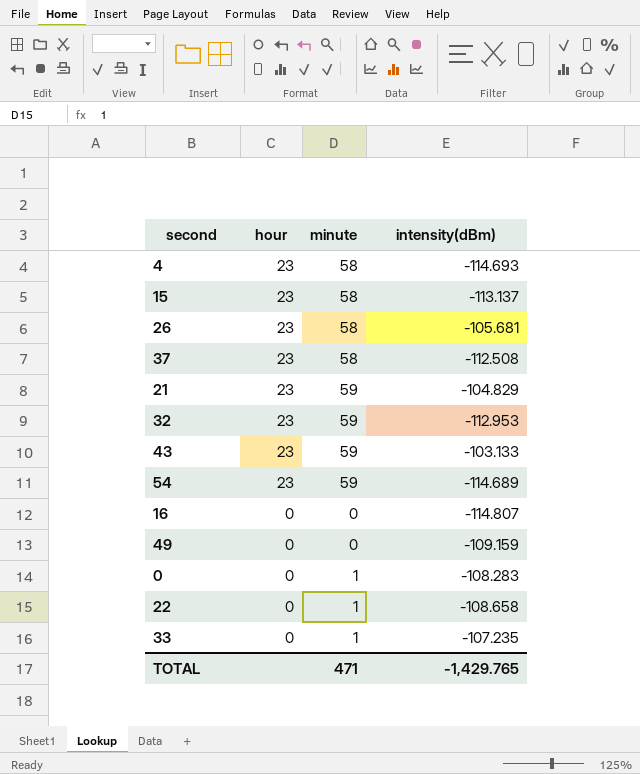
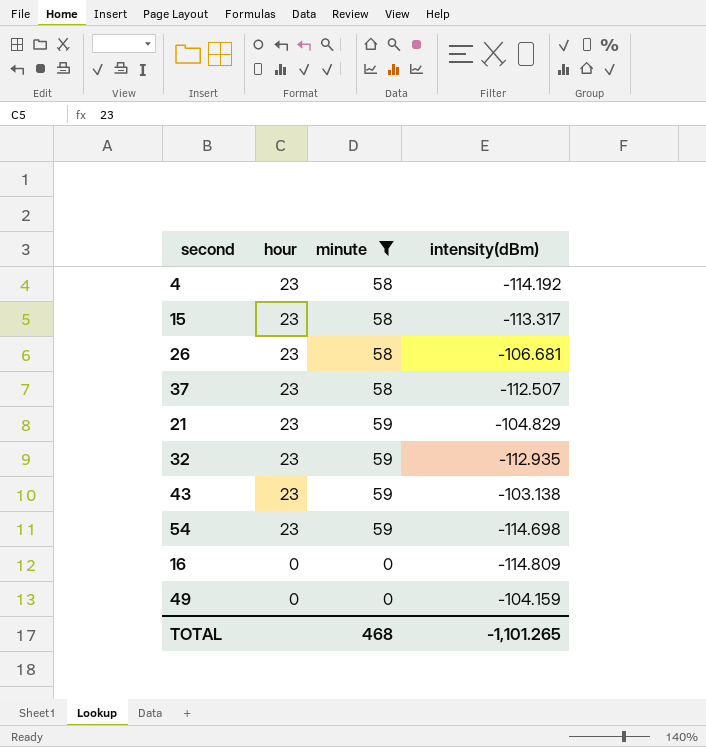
filter: none -> minute != 1
4 | intensity(dBm): -114.693 -> -114.192
15 | intensity(dBm): -113.137 -> -113.317
26 | intensity(dBm): -105.681 -> -106.681
37 | intensity(dBm): -112.508 -> -112.507
32 | intensity(dBm): -112.953 -> -112.935
43 | intensity(dBm): -103.133 -> -103.138
54 | intensity(dBm): -114.689 -> -114.698
16 | intensity(dBm): -114.807 -> -114.809
49 | intensity(dBm): -109.159 -> -104.159
TOTAL | minute: 471 -> 468
TOTAL | intensity(dBm): -1,429.765 -> -1,101.265

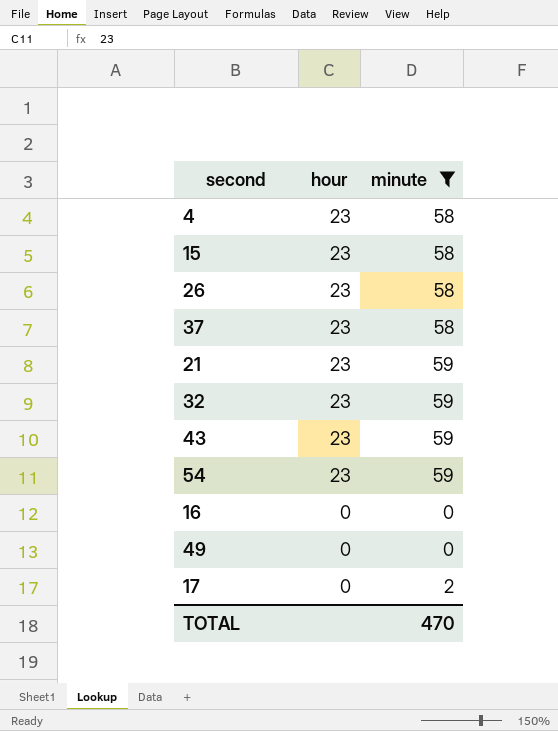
column intensity(dBm) | position: 4 -> none
row 17: none -> 0 | 2
TOTAL | minute: 468 -> 470

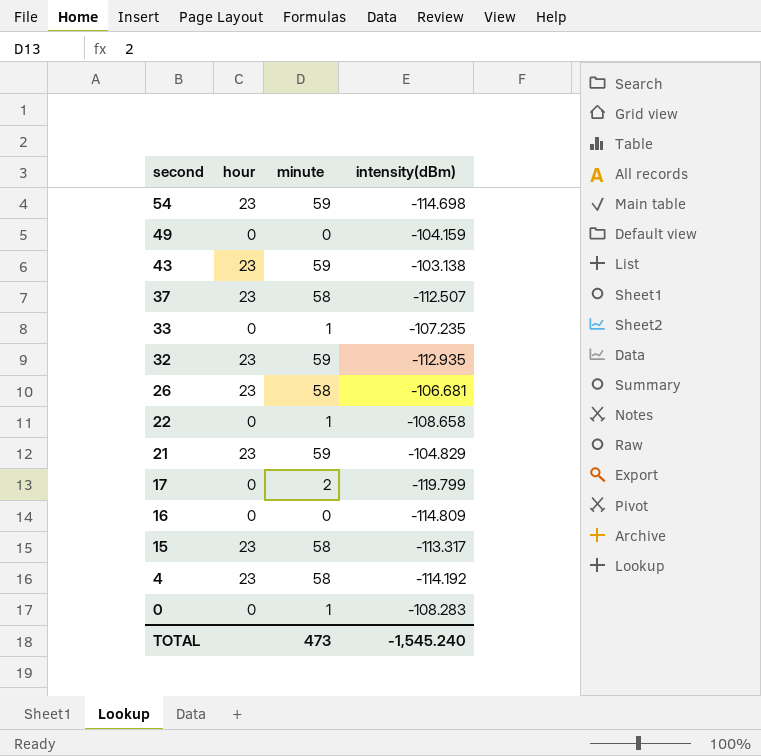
filter: minute != 1 -> none
row order: hour descending -> second descending
column intensity(dBm) | position: none -> 4
TOTAL | minute: 470 -> 473

